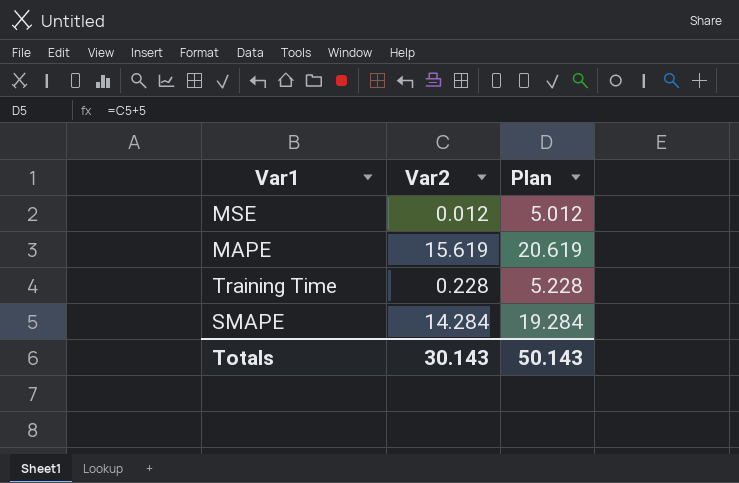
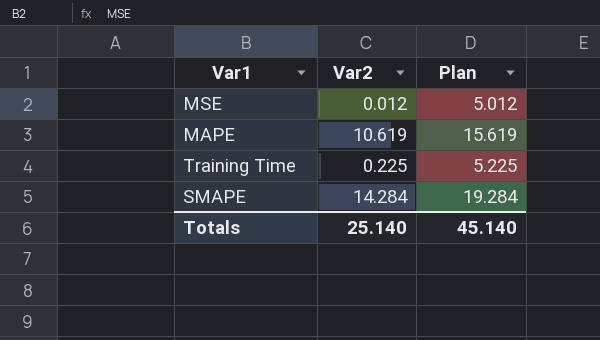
MAPE | Var2: 15.619 -> 10.619
MAPE | Plan: 20.619 -> 15.619
Training Time | Var2: 0.228 -> 0.225
Training Time | Plan: 5.228 -> 5.225
Totals | Var2: 30.143 -> 25.140
Totals | Plan: 50.143 -> 45.140

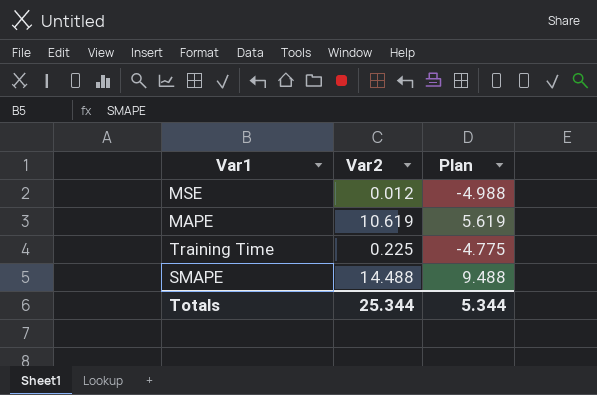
column Plan | formula: [Var2] + 5 -> [Var2] - 5
SMAPE | Var2: 14.284 -> 14.488
Totals | Var2: 25.140 -> 25.344
Totals | Plan: 45.140 -> 5.344

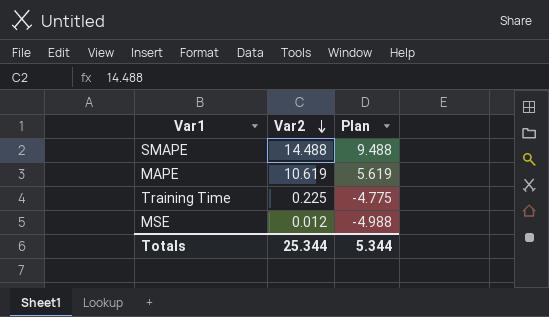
row order: none -> Var2 descending

